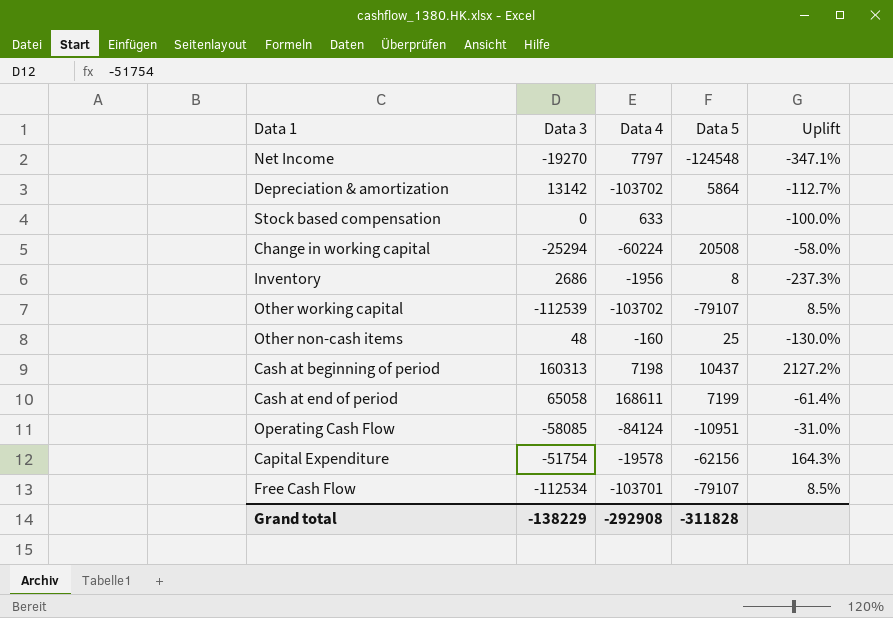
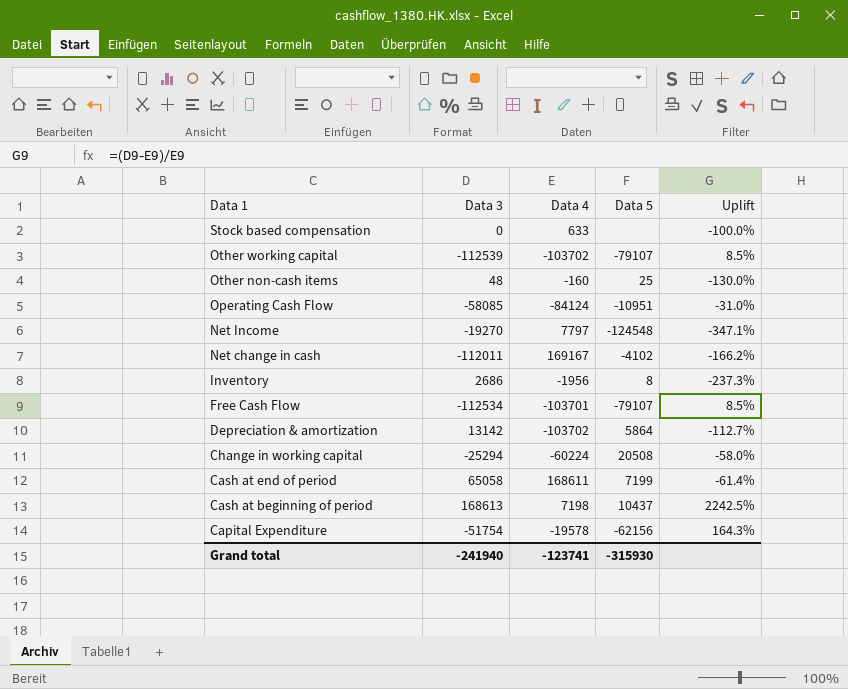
row order: none -> Data 1 descending
row Net change in cash: none -> -112011 | 169167 | -4102 | -166.2%
Cash at beginning of period | Data 3: 160313 -> 168613
Cash at beginning of period | Uplift: 2127.2% -> 2242.5%
Grand total | Data 3: -138229 -> -241940
Grand total | Data 4: -292908 -> -123741
Grand total | Data 5: -311828 -> -315930

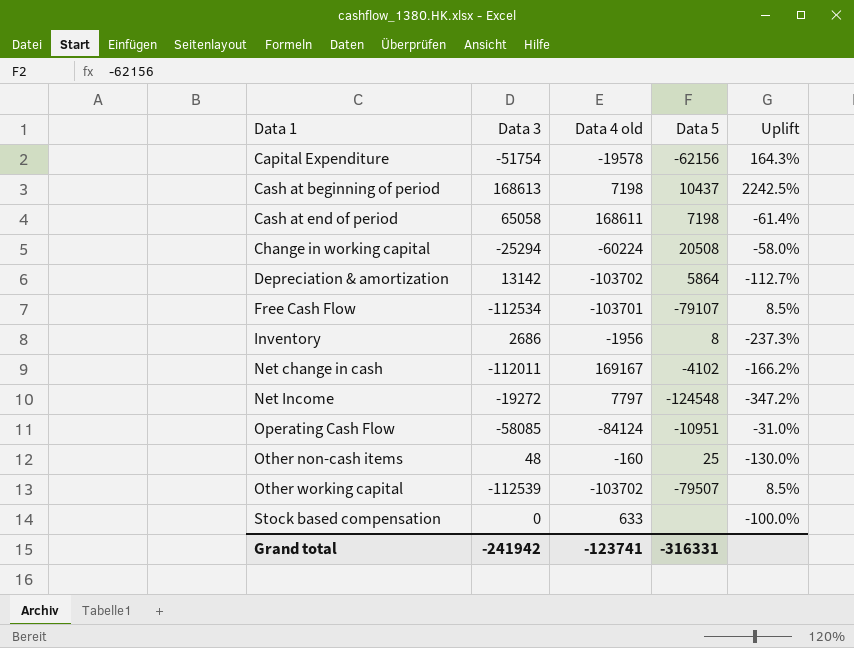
row order: Data 1 descending -> Data 1 ascending
column name: Data 4 -> Data 4 old
Cash at end of period | Data 5: 7199 -> 7198
Net Income | Data 3: -19270 -> -19272
Net Income | Uplift: -347.1% -> -347.2%
Other working capital | Data 5: -79107 -> -79507
Grand total | Data 3: -241940 -> -241942
Grand total | Data 5: -315930 -> -316331

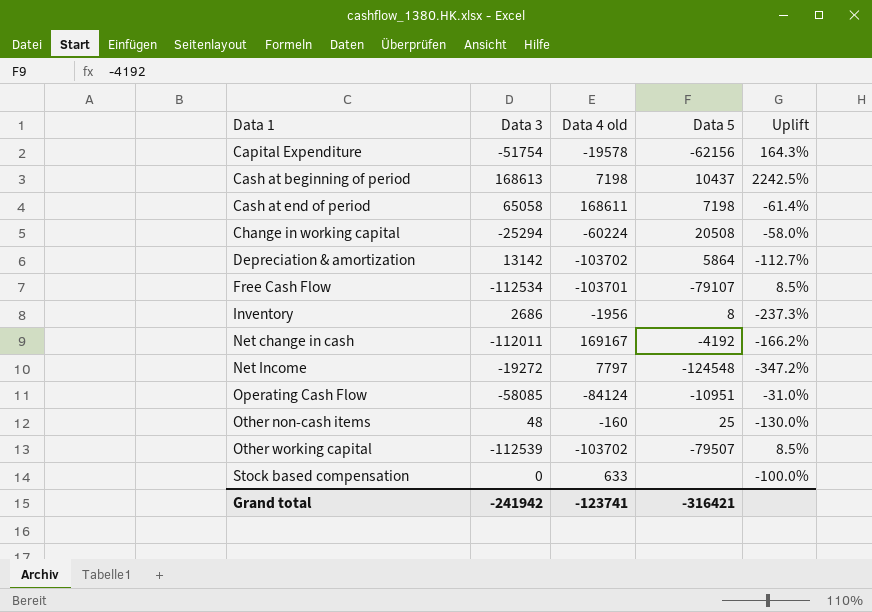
Net change in cash | Data 5: -4102 -> -4192
Grand total | Data 5: -316331 -> -316421

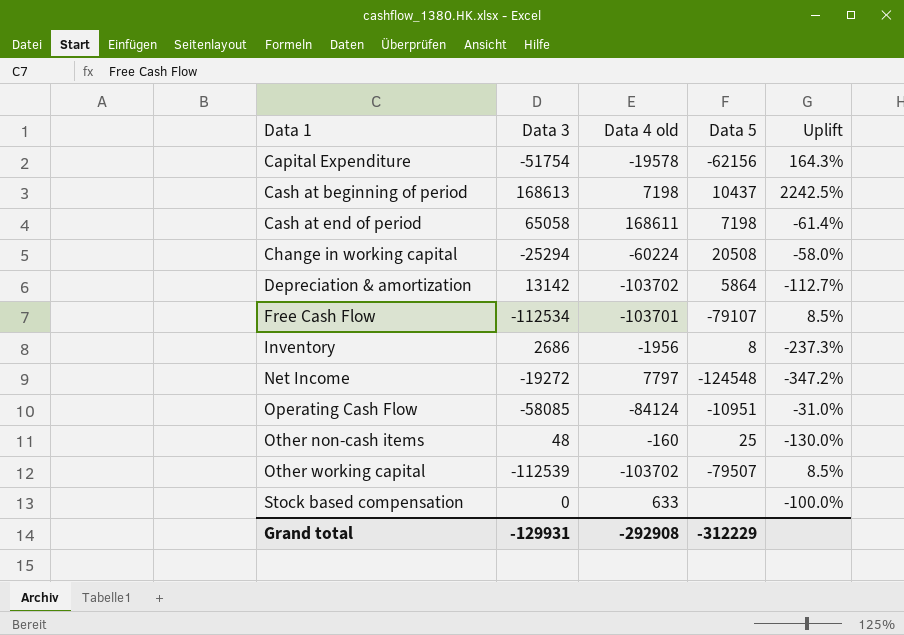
row Net change in cash: -112011 | 169167 | -4192 | -166.2% -> none
Grand total | Data 3: -241942 -> -129931
Grand total | Data 4 old: -123741 -> -292908
Grand total | Data 5: -316421 -> -312229

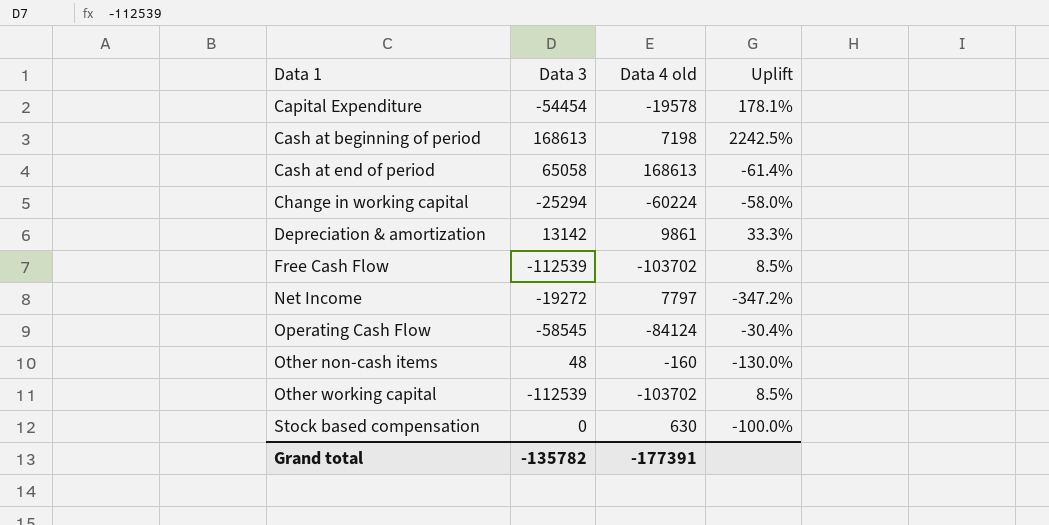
column Data 5 | position: 4 -> none
row Inventory: 2686 | -1956 | 8 | -237.3% -> none
Capital Expenditure | Data 3: -51754 -> -54454
Capital Expenditure | Uplift: 164.3% -> 178.1%
Cash at end of period | Data 4 old: 168611 -> 168613
Depreciation & amortization | Data 4 old: -103702 -> 9861
Depreciation & amortization | Uplift: -112.7% -> 33.3%
Free Cash Flow | Data 3: -112534 -> -112539
Free Cash Flow | Data 4 old: -103701 -> -103702
Operating Cash Flow | Data 3: -58085 -> -58545
Operating Cash Flow | Uplift: -31.0% -> -30.4%
Stock based compensation | Data 4 old: 633 -> 630
Grand total | Data 3: -129931 -> -135782
Grand total | Data 4 old: -292908 -> -177391

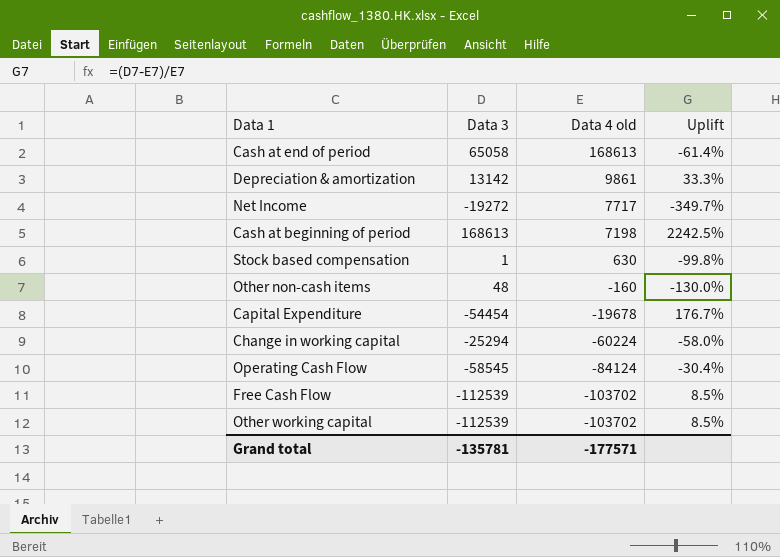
row order: Data 1 ascending -> Data 4 old descending
Net Income | Data 4 old: 7797 -> 7717
Net Income | Uplift: -347.2% -> -349.7%
Stock based compensation | Data 3: 0 -> 1
Stock based compensation | Uplift: -100.0% -> -99.8%
Capital Expenditure | Data 4 old: -19578 -> -19678
Capital Expenditure | Uplift: 178.1% -> 176.7%
Grand total | Data 3: -135782 -> -135781
Grand total | Data 4 old: -177391 -> -177571

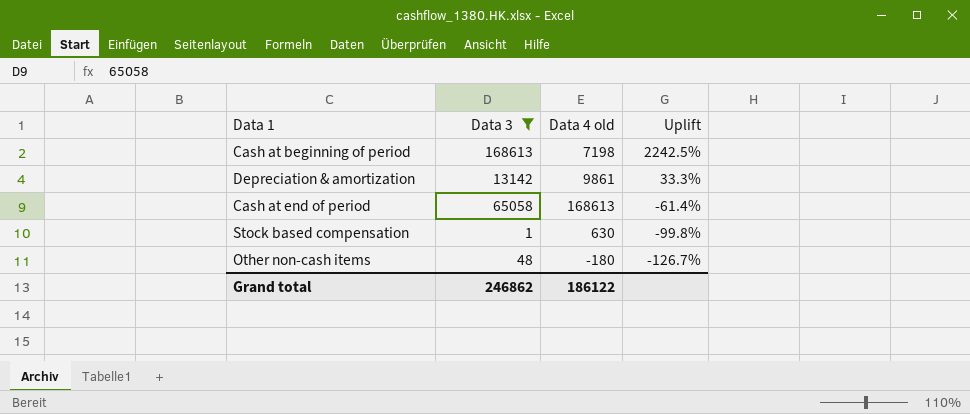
filter: none -> Data 3 >= 1
row order: Data 4 old descending -> Uplift descending
Other non-cash items | Data 4 old: -160 -> -180
Other non-cash items | Uplift: -130.0% -> -126.7%
Grand total | Data 3: -135781 -> 246862
Grand total | Data 4 old: -177571 -> 186122

